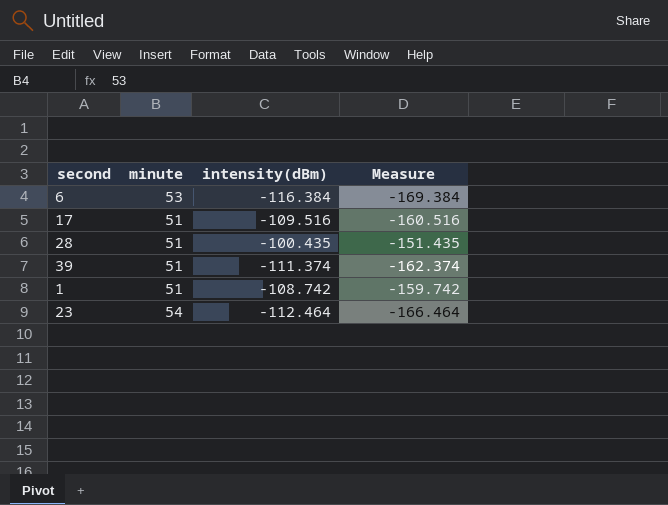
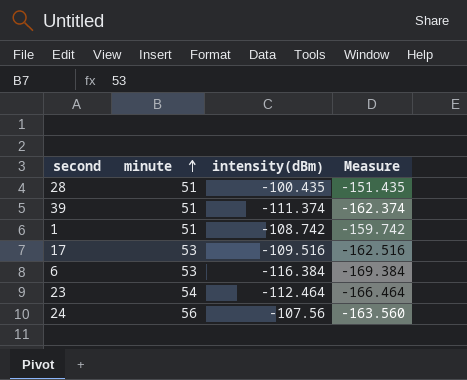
row order: none -> minute ascending
17 | minute: 51 -> 53
17 | Measure: -160.516 -> -162.516
row 24: none -> 56 | -107.56 | -163.560

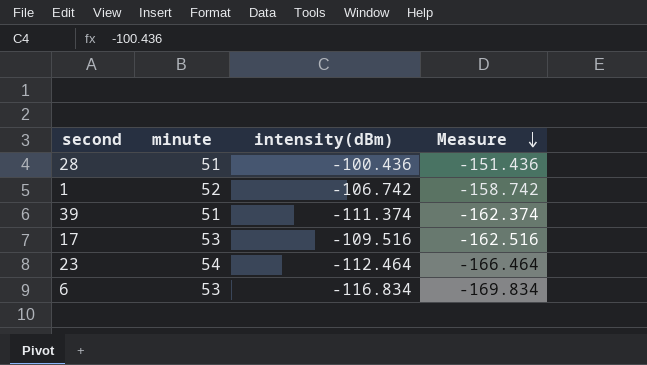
row order: minute ascending -> Measure descending
row 24: 56 | -107.56 | -163.560 -> none
28 | intensity(dBm): -100.435 -> -100.436
28 | Measure: -151.435 -> -151.436
1 | minute: 51 -> 52
1 | intensity(dBm): -108.742 -> -106.742
1 | Measure: -159.742 -> -158.742
6 | intensity(dBm): -116.384 -> -116.834
6 | Measure: -169.384 -> -169.834

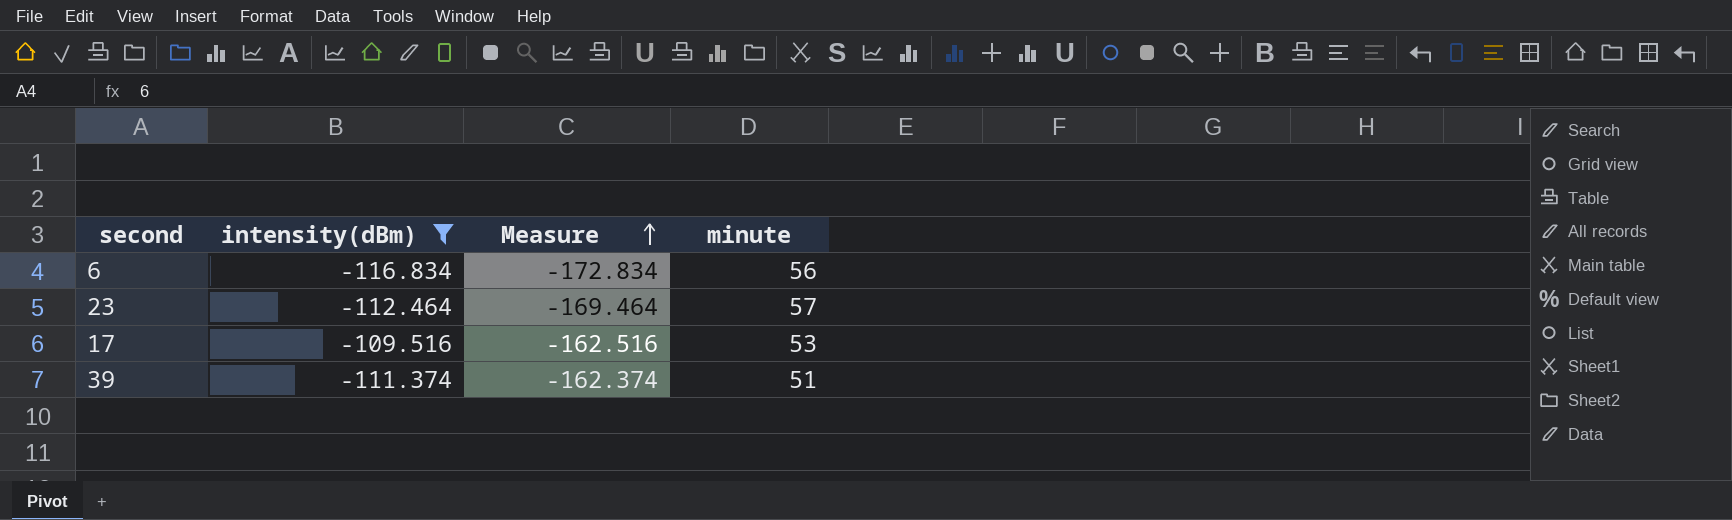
filter: none -> intensity(dBm) <= -109.516
row order: Measure descending -> Measure ascending
column minute | position: 2 -> 4
6 | Measure: -169.834 -> -172.834
6 | minute: 53 -> 56
23 | Measure: -166.464 -> -169.464
23 | minute: 54 -> 57

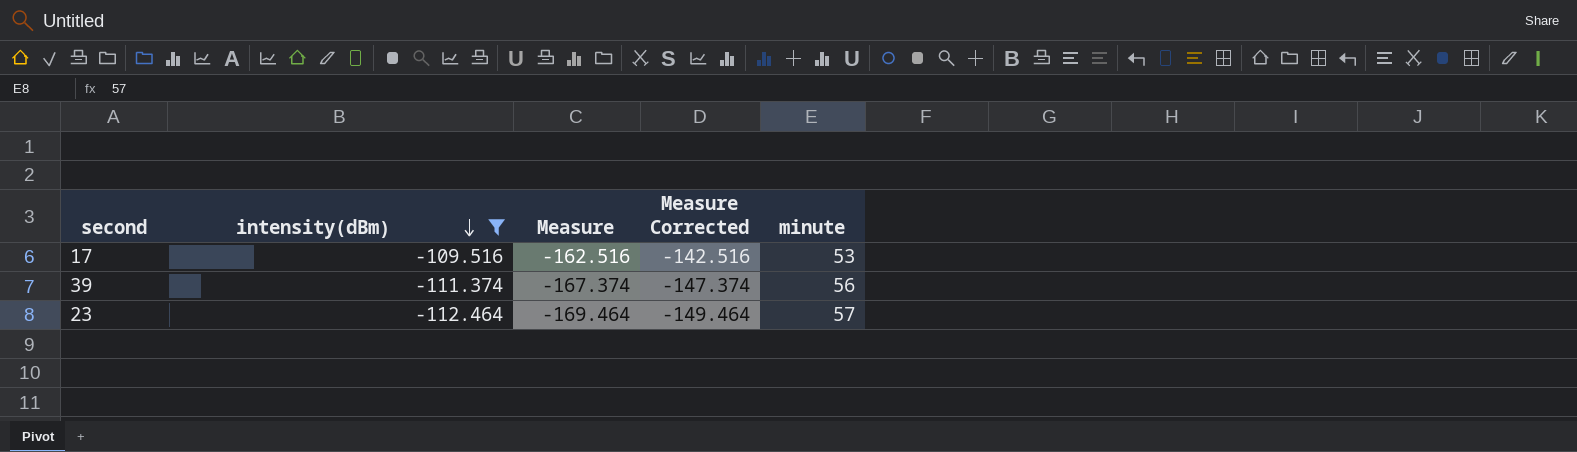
row order: Measure ascending -> intensity(dBm) descending
column Measure Corrected | formula: none -> [Measure] + 20
row 6: -116.834 | -172.834 | 56 -> none
39 | Measure: -162.374 -> -167.374
39 | minute: 51 -> 56

